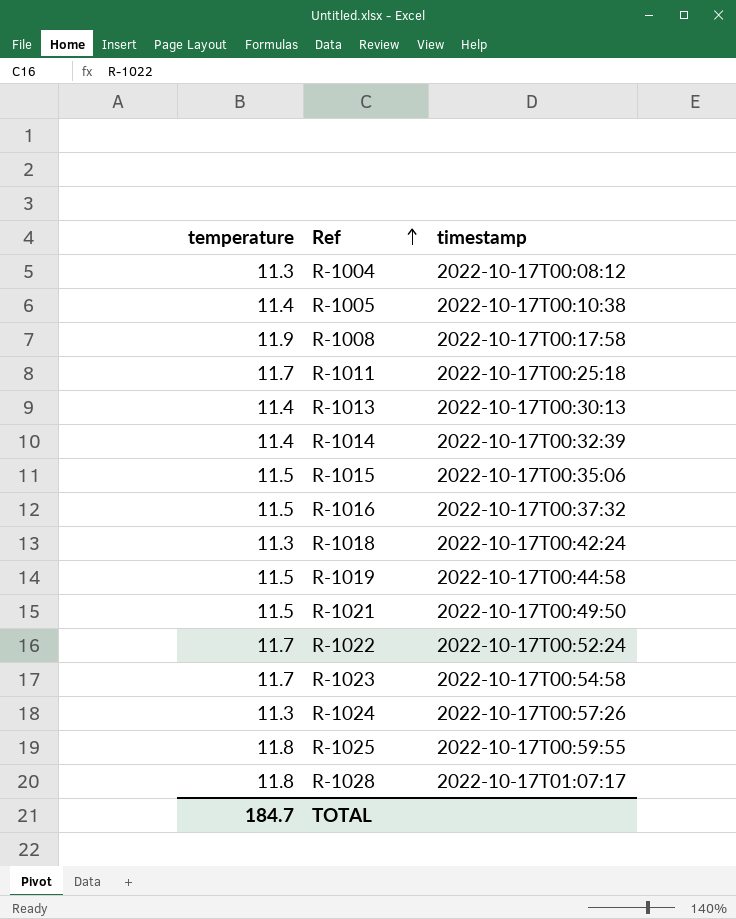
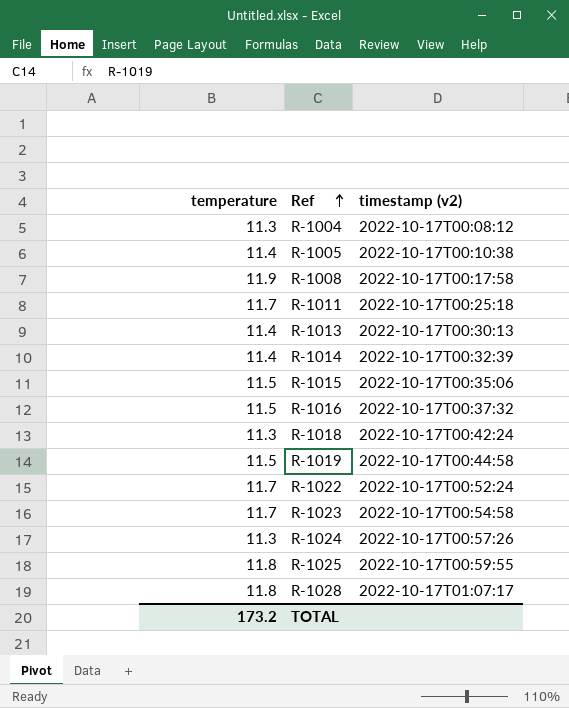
column name: timestamp -> timestamp (v2)
row R-1021: 11.5 | 2022-10-17T00:49:50 -> none
TOTAL | temperature: 184.7 -> 173.2

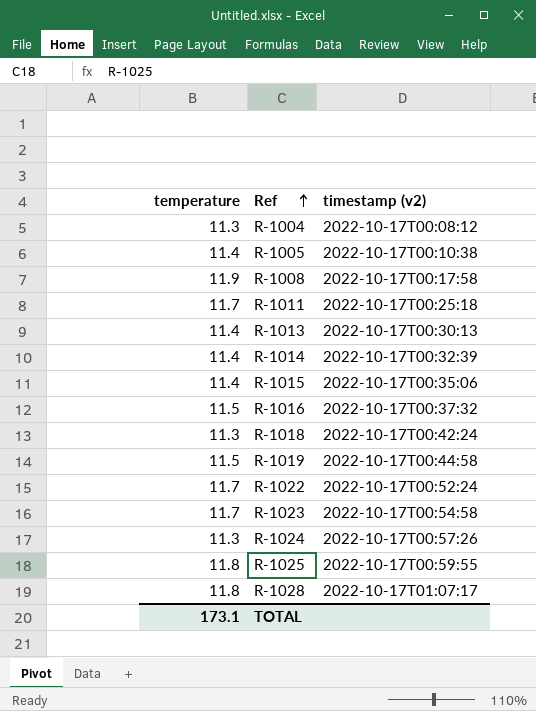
R-1015 | temperature: 11.5 -> 11.4
TOTAL | temperature: 173.2 -> 173.1

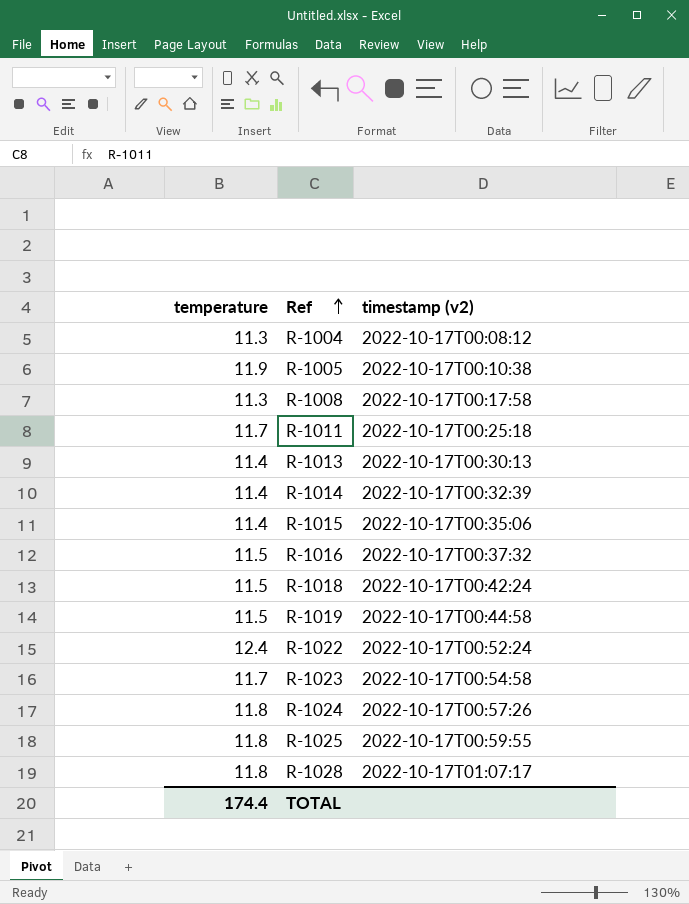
R-1005 | temperature: 11.4 -> 11.9
R-1008 | temperature: 11.9 -> 11.3
R-1018 | temperature: 11.3 -> 11.5
R-1022 | temperature: 11.7 -> 12.4
R-1024 | temperature: 11.3 -> 11.8
TOTAL | temperature: 173.1 -> 174.4

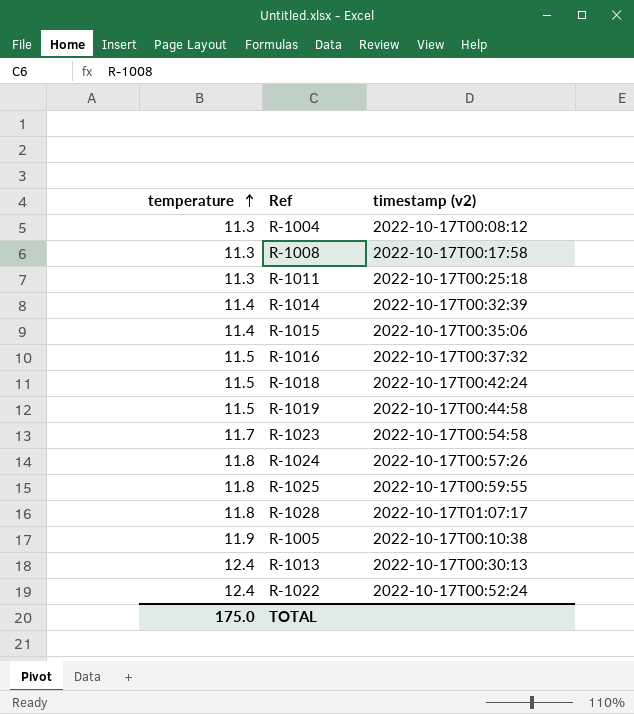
row order: Ref ascending -> temperature ascending
R-1011 | temperature: 11.7 -> 11.3
R-1013 | temperature: 11.4 -> 12.4
TOTAL | temperature: 174.4 -> 175.0

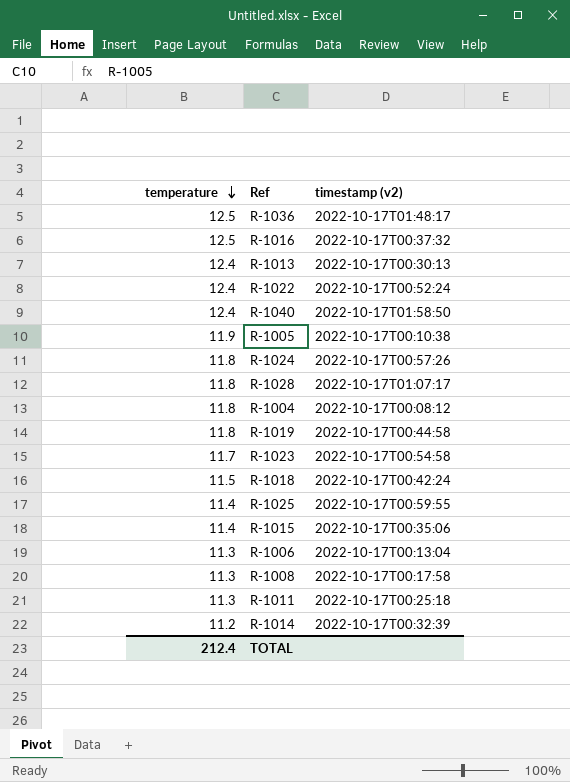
row order: temperature ascending -> temperature descending
row R-1036: none -> 12.5 | 2022-10-17T01:48:17
R-1016 | temperature: 11.5 -> 12.5
row R-1040: none -> 12.4 | 2022-10-17T01:58:50
R-1004 | temperature: 11.3 -> 11.8
R-1019 | temperature: 11.5 -> 11.8
R-1025 | temperature: 11.8 -> 11.4
row R-1006: none -> 11.3 | 2022-10-17T00:13:04
R-1014 | temperature: 11.4 -> 11.2
TOTAL | temperature: 175.0 -> 212.4

